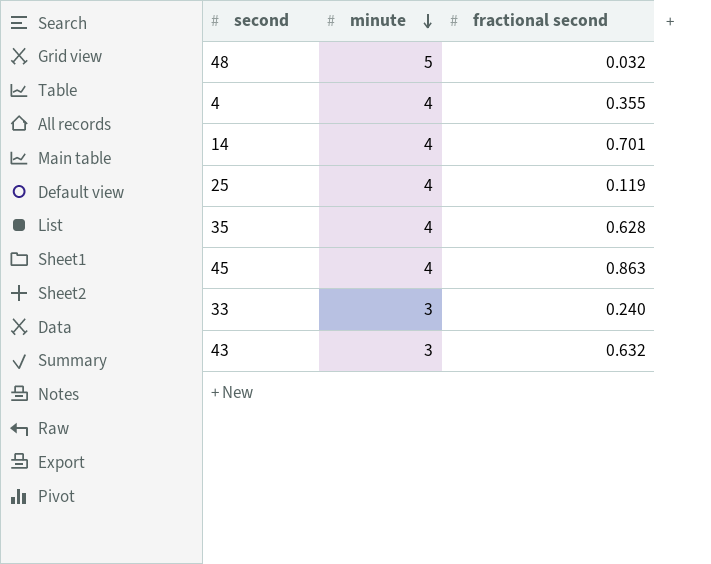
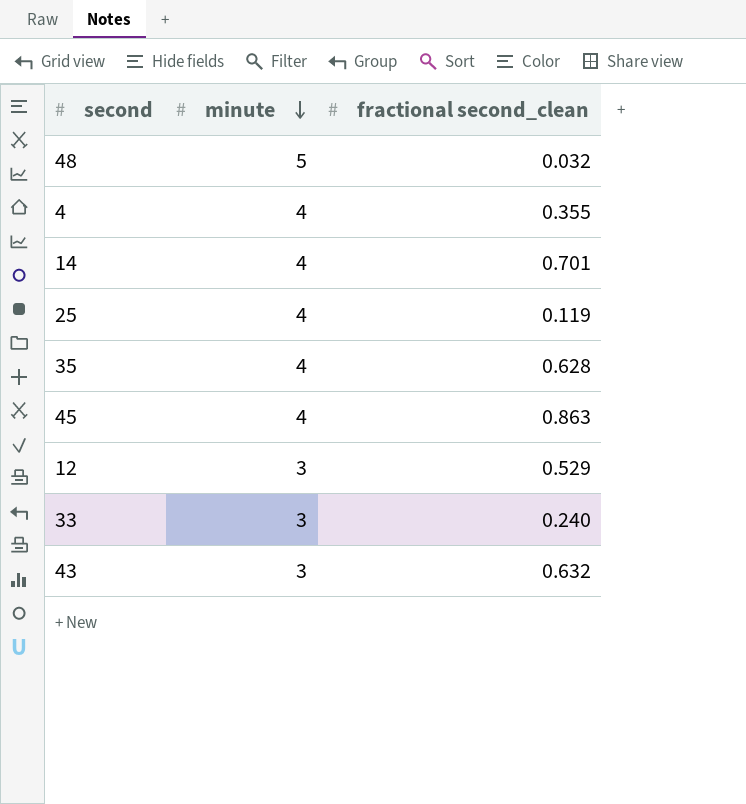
column name: fractional second -> fractional second_clean
row 12: none -> 3 | 0.529

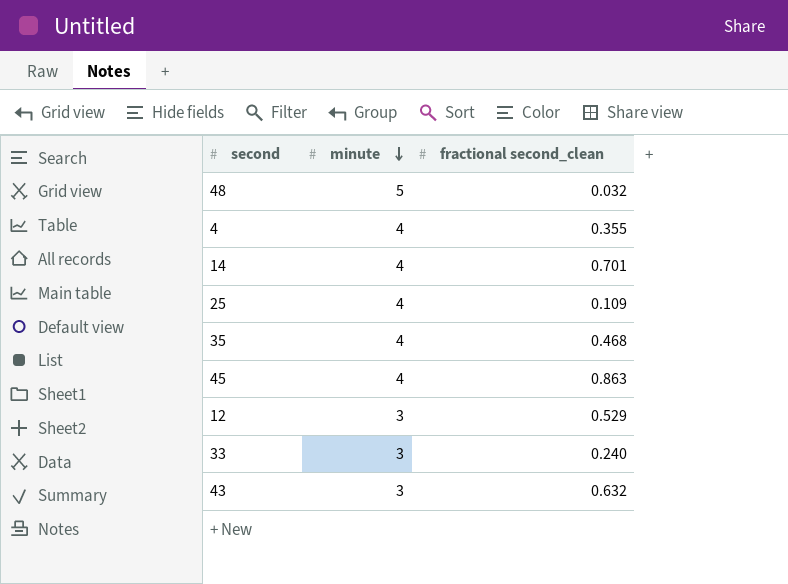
25 | fractional second_clean: 0.119 -> 0.109
35 | fractional second_clean: 0.628 -> 0.468

